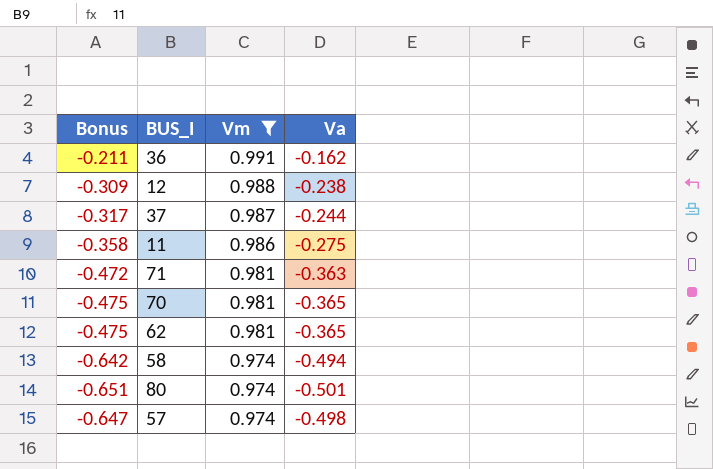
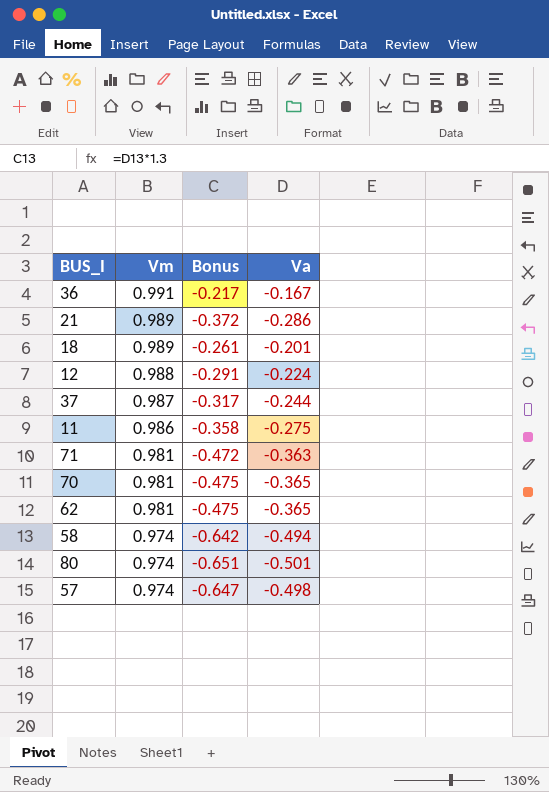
filter: Vm != 0.989 -> none
column Bonus | position: 1 -> 3
36 | Bonus: -0.211 -> -0.217
36 | Va: -0.162 -> -0.167
12 | Bonus: -0.309 -> -0.291
12 | Va: -0.238 -> -0.224

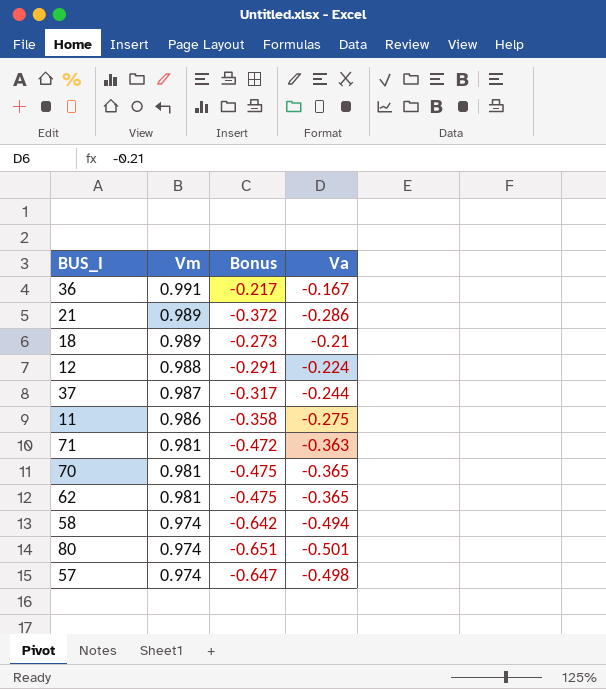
18 | Bonus: -0.261 -> -0.273
18 | Va: -0.201 -> -0.21

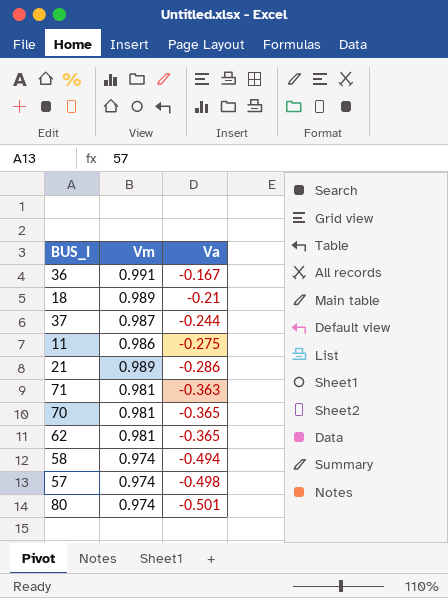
row order: Vm descending -> Va descending
column Bonus | formula: [Va] * 1.3 -> none
row 12: 0.988 | -0.291 | -0.224 -> none

